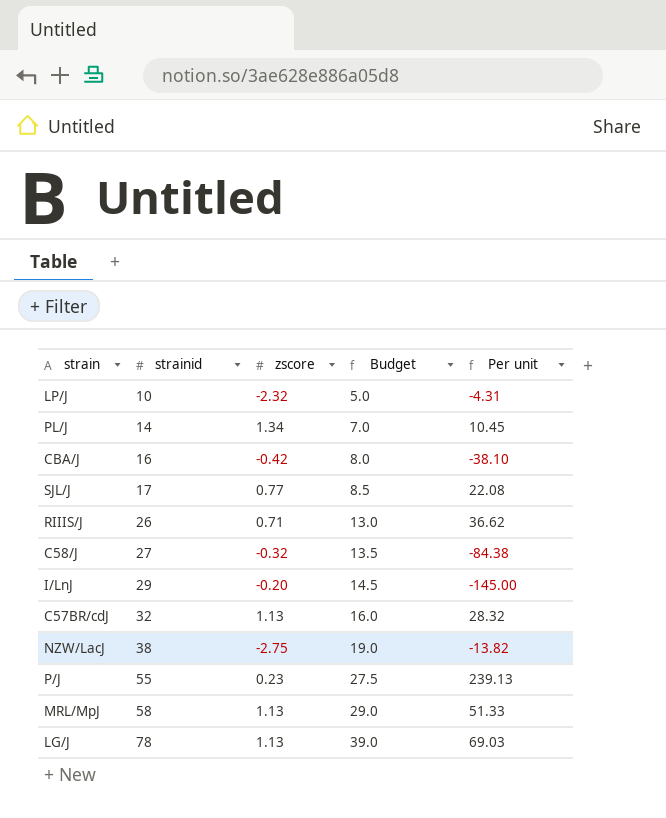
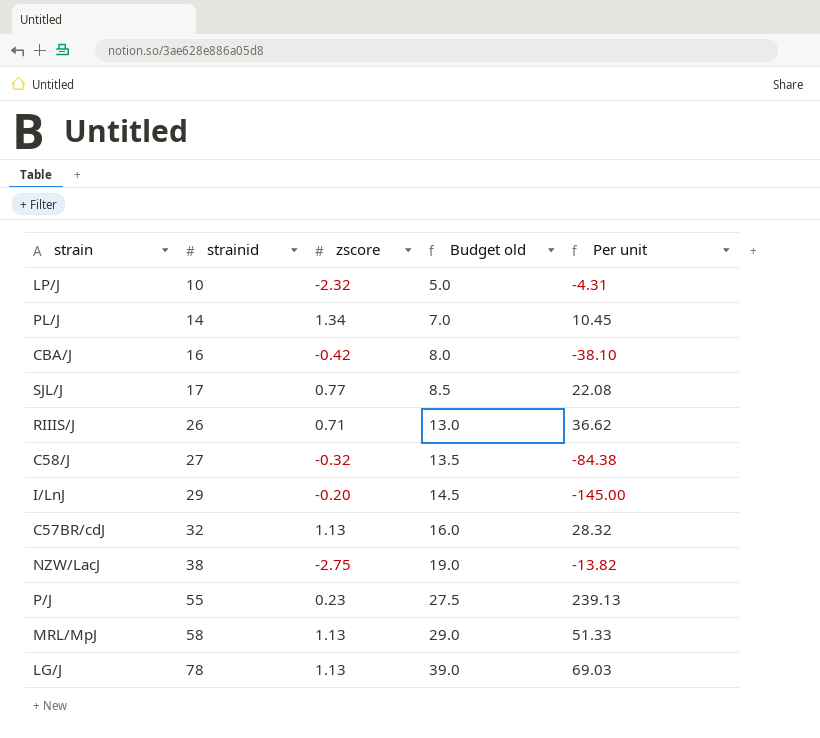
column name: Budget -> Budget old

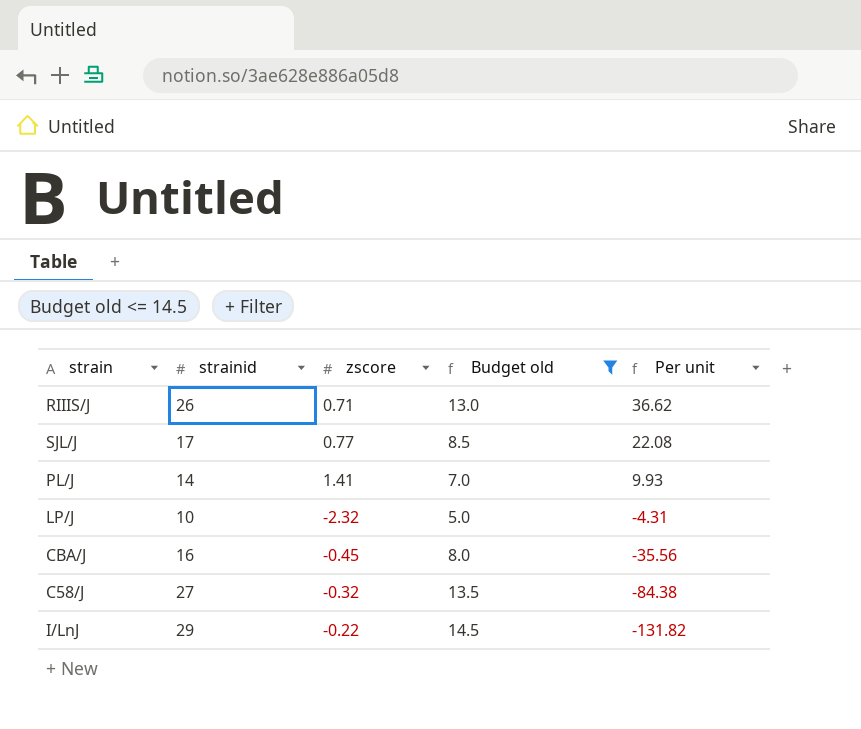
filter: none -> Budget old <= 14.5
row order: strainid ascending -> Per unit descending
PL/J | zscore: 1.34 -> 1.41
PL/J | Per unit: 10.45 -> 9.93
CBA/J | zscore: -0.42 -> -0.45
CBA/J | Per unit: -38.10 -> -35.56
I/LnJ | zscore: -0.20 -> -0.22
I/LnJ | Per unit: -145.00 -> -131.82

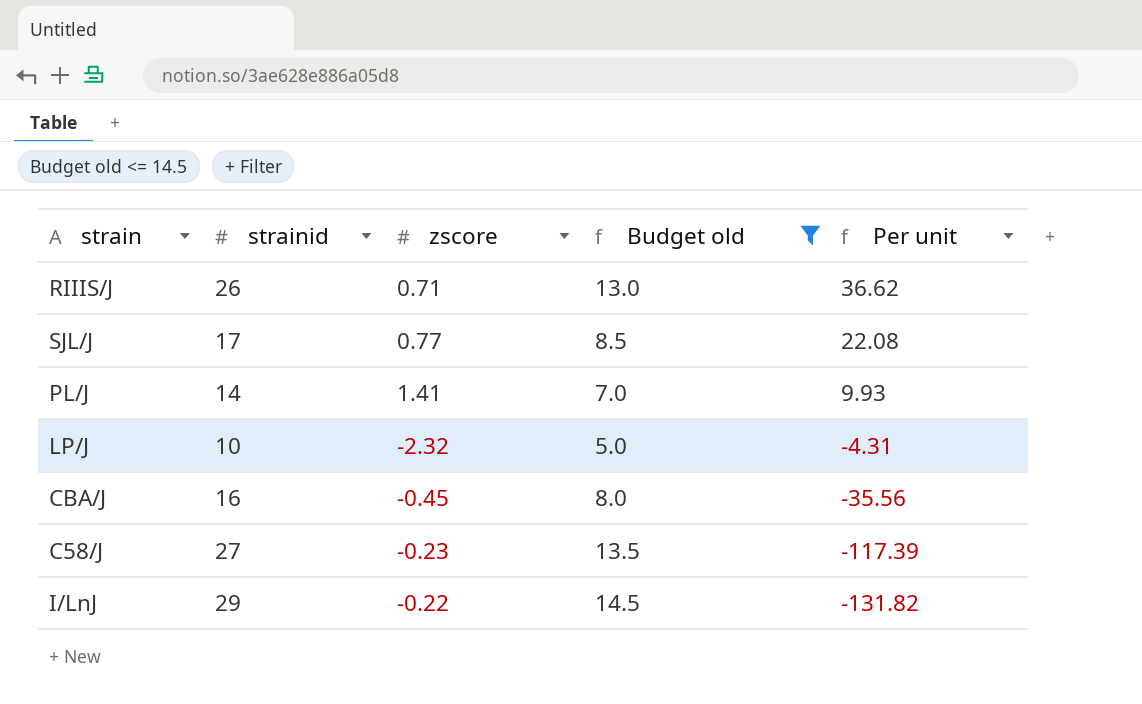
C58/J | zscore: -0.32 -> -0.23
C58/J | Per unit: -84.38 -> -117.39

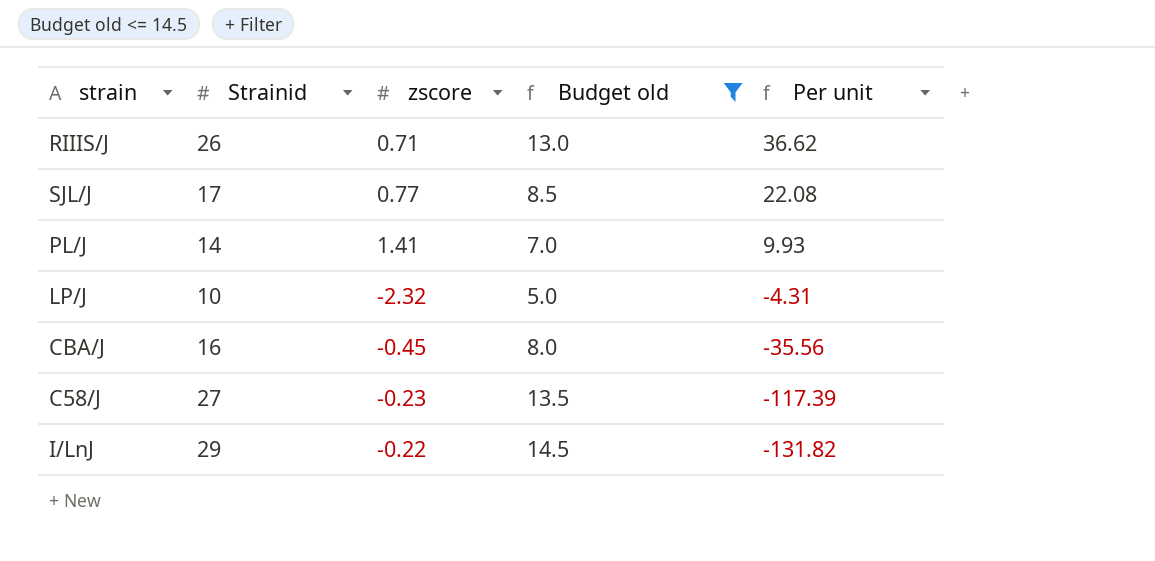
column name: strainid -> Strainid

